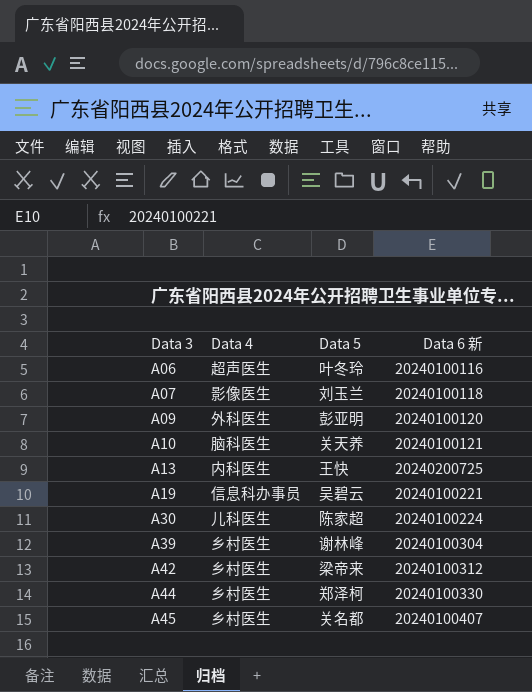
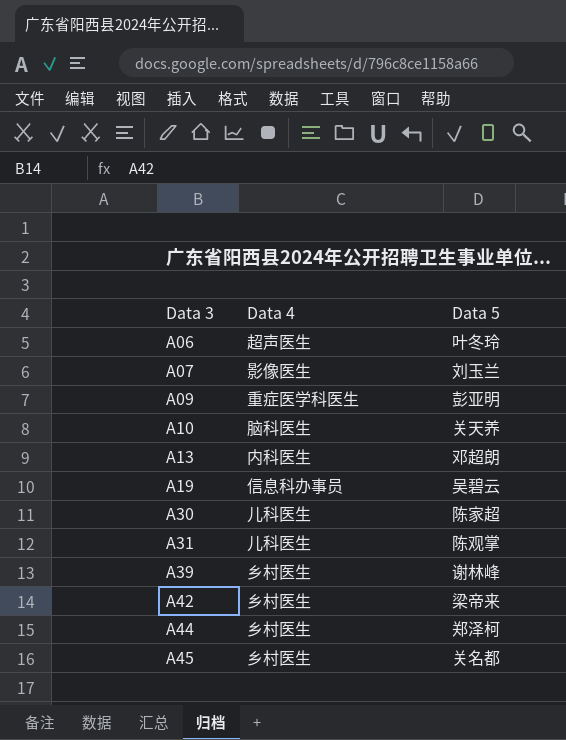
column Data 6 新 | position: 4 -> none
A09 | Data 4: 外科医生 -> 重症医学科医生
A13 | Data 5: 王快 -> 邓超朗
row A31: none -> 儿科医生 | 陈观掌

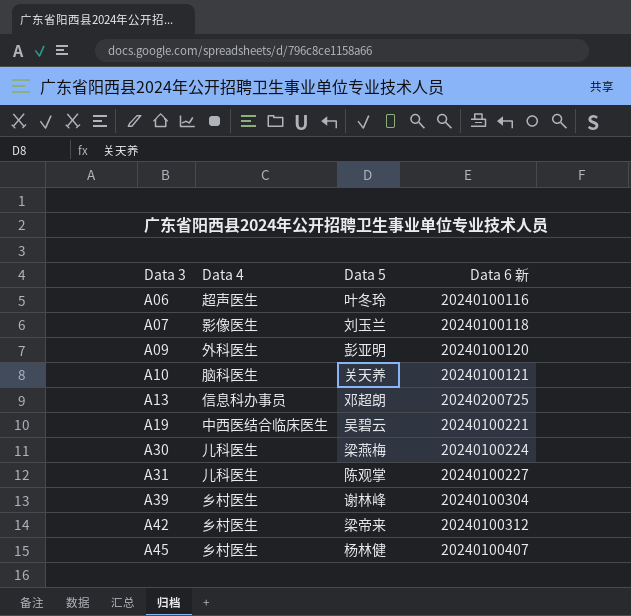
column Data 6 新 | position: none -> 4
row A44: 乡村医生 | 郑泽柯 -> none
A09 | Data 4: 重症医学科医生 -> 外科医生
A13 | Data 4: 内科医生 -> 信息科办事员
A19 | Data 4: 信息科办事员 -> 中西医结合临床医生
A30 | Data 5: 陈家超 -> 梁燕梅
A45 | Data 5: 关名都 -> 杨林健

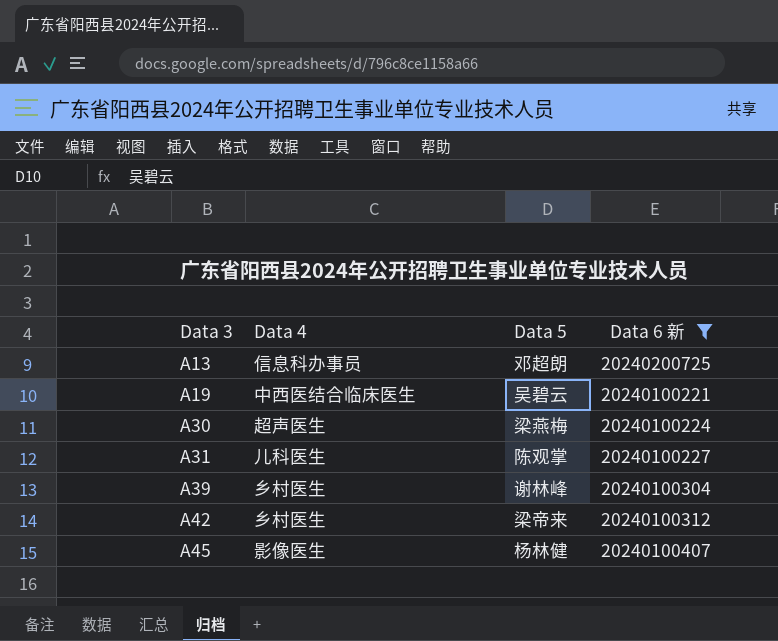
filter: none -> Data 6 新 >= 20240100221
A30 | Data 4: 儿科医生 -> 超声医生
A45 | Data 4: 乡村医生 -> 影像医生

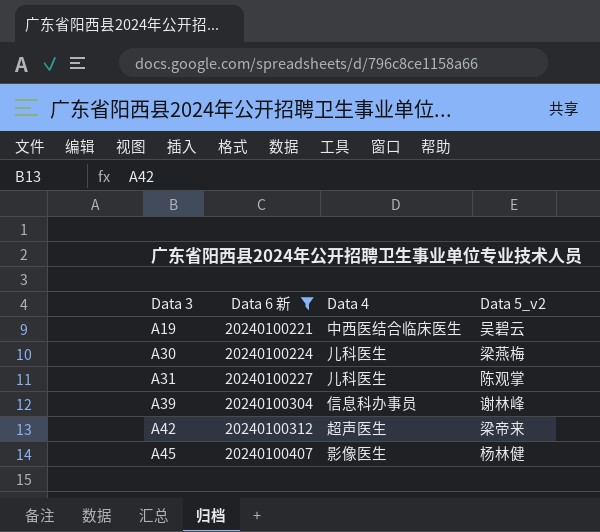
column Data 6 新 | position: 4 -> 2
column name: Data 5 -> Data 5_v2
row A13: 信息科办事员 | 邓超朗 | 20240200725 -> none
A30 | Data 4: 超声医生 -> 儿科医生
A39 | Data 4: 乡村医生 -> 信息科办事员
A42 | Data 4: 乡村医生 -> 超声医生

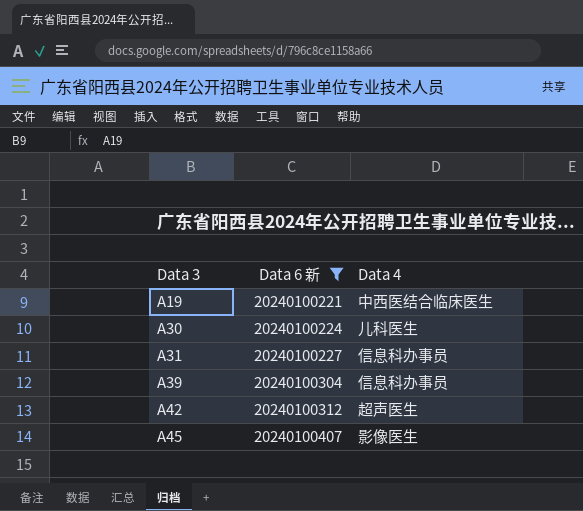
column Data 5_v2 | position: 4 -> none
A31 | Data 4: 儿科医生 -> 信息科办事员

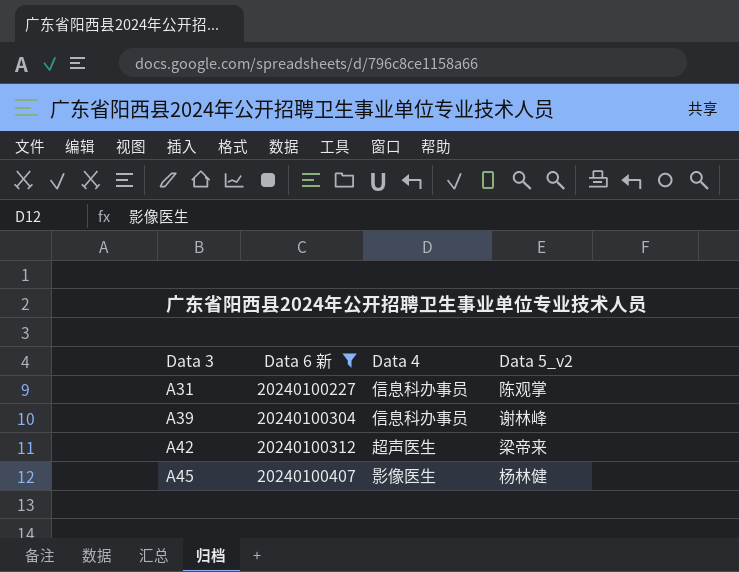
column Data 5_v2 | position: none -> 4
row A19: 20240100221 | 中西医结合临床医生 -> none
row A30: 20240100224 | 儿科医生 -> none

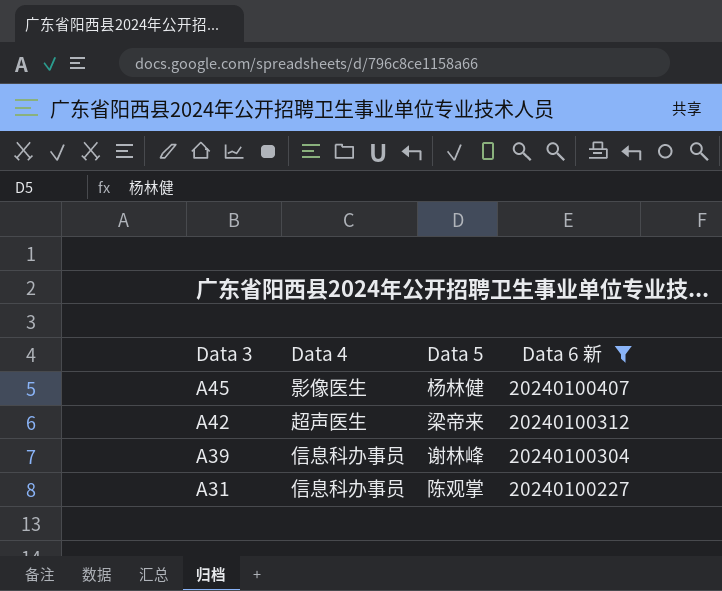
row order: Data 3 ascending -> Data 3 descending
column name: Data 5_v2 -> Data 5
column Data 6 新 | position: 2 -> 4

